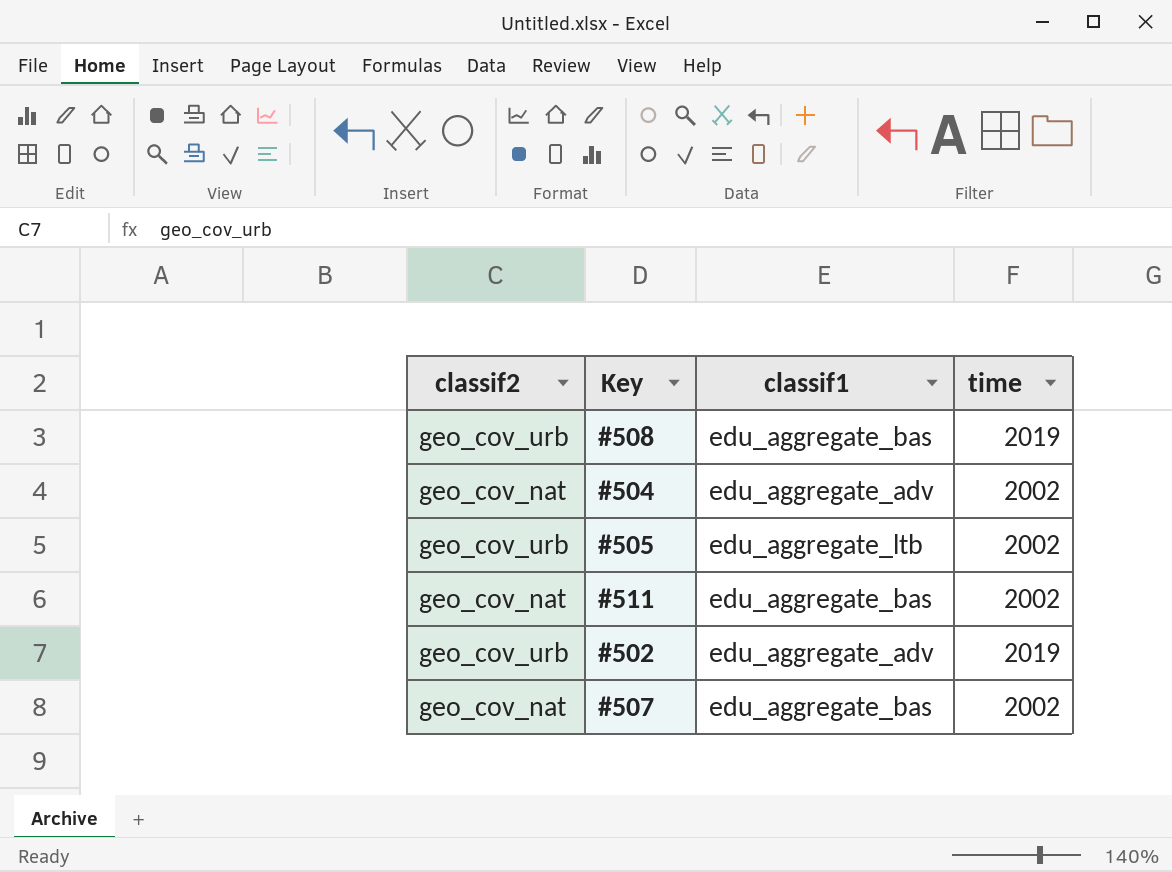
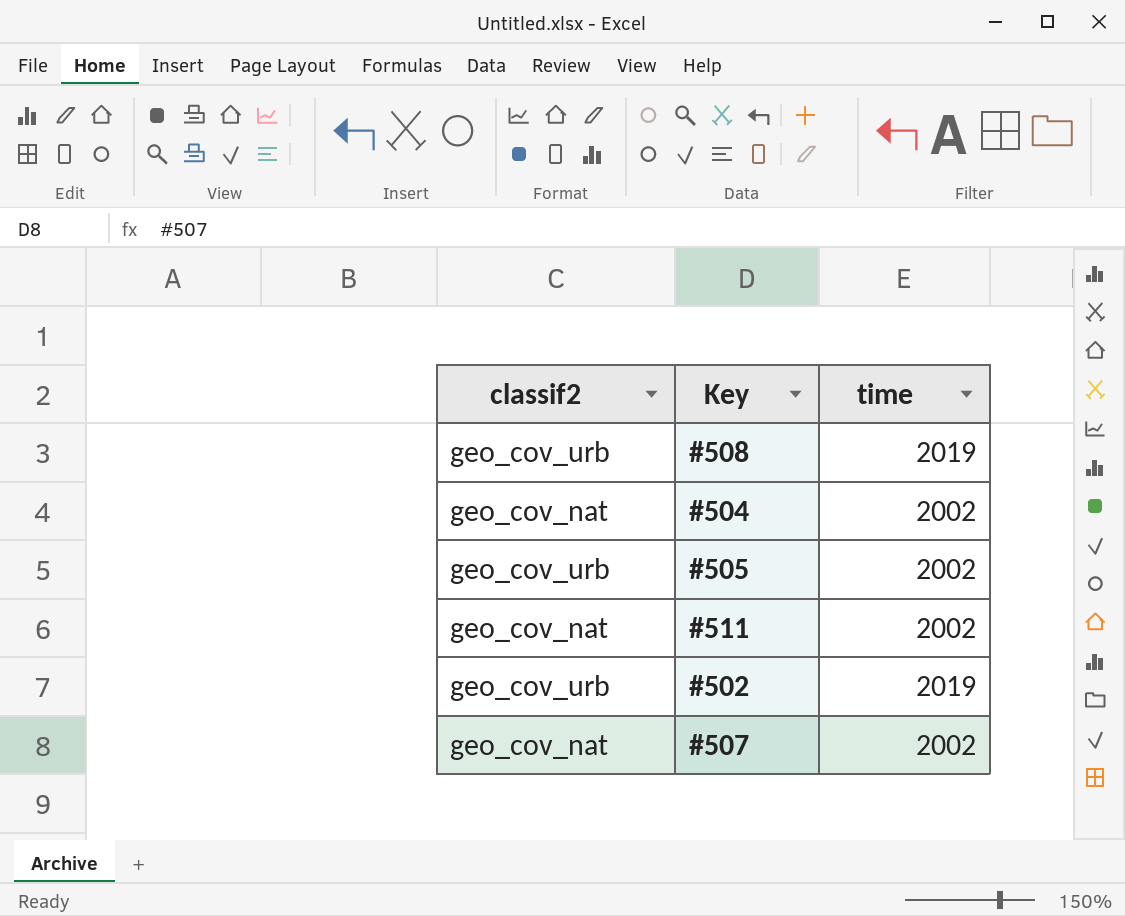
column classif1 | position: 3 -> none

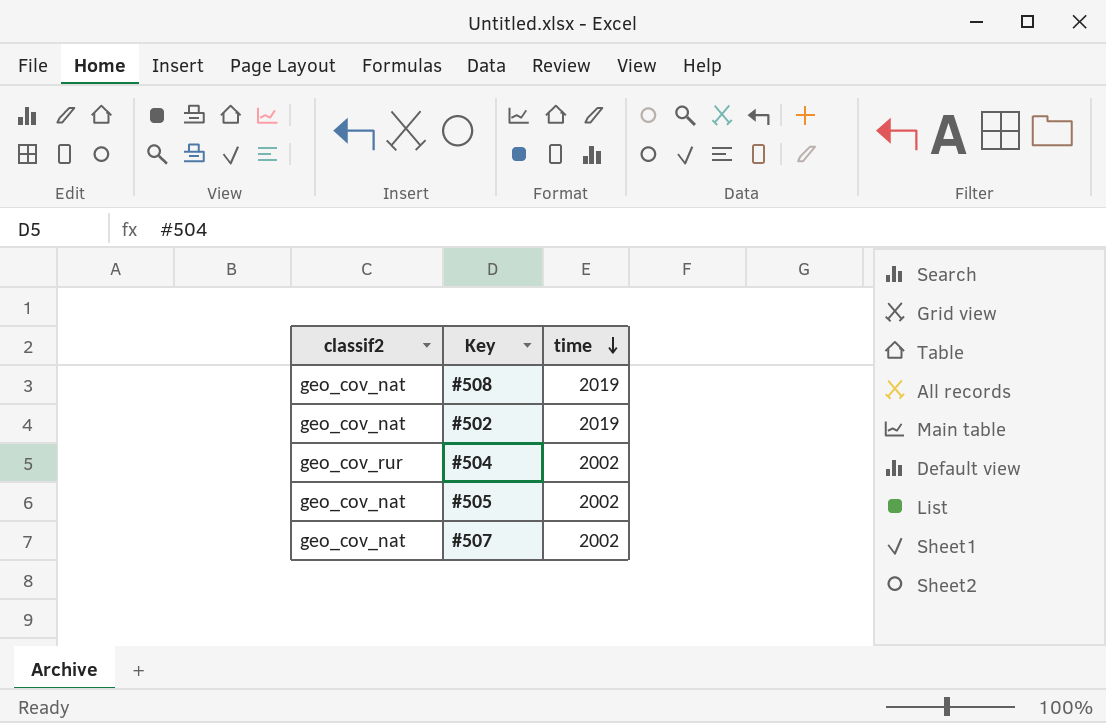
row order: none -> time descending
row #511: geo_cov_nat | 2002 -> none
#508 | classif2: geo_cov_urb -> geo_cov_nat
#502 | classif2: geo_cov_urb -> geo_cov_nat
#504 | classif2: geo_cov_nat -> geo_cov_rur
#505 | classif2: geo_cov_urb -> geo_cov_nat

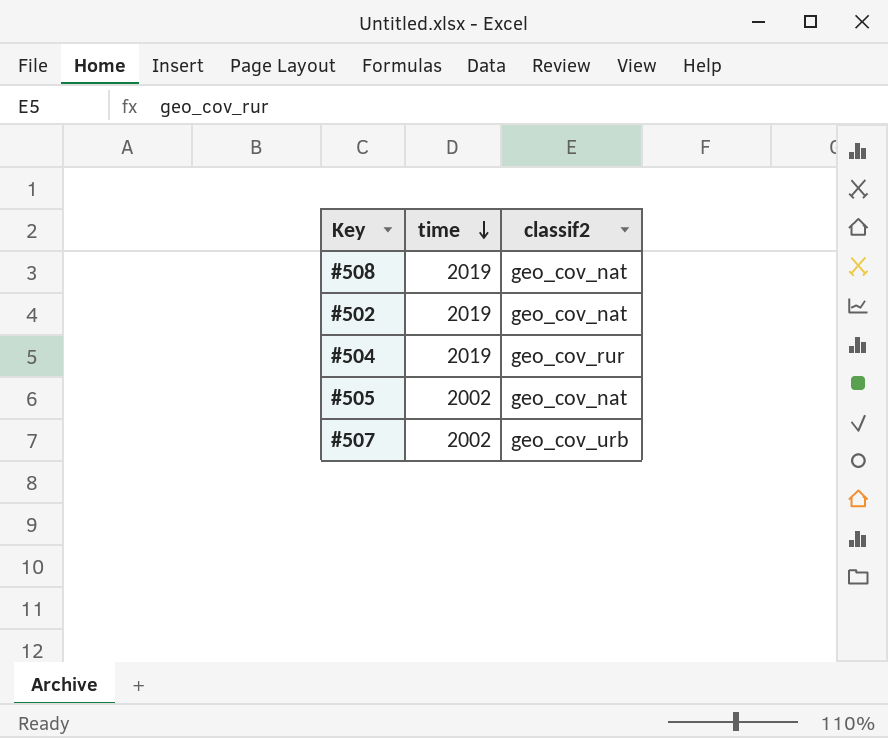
column classif2 | position: 1 -> 3
#504 | time: 2002 -> 2019
#507 | classif2: geo_cov_nat -> geo_cov_urb

